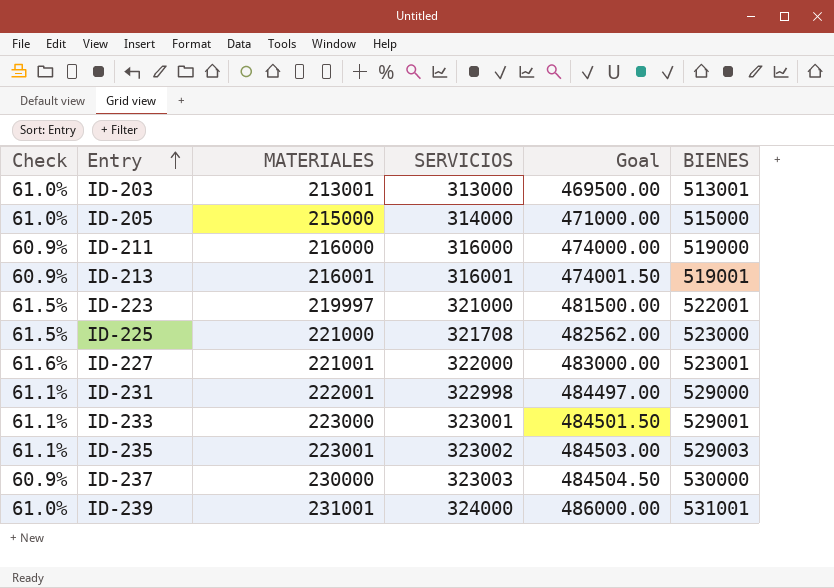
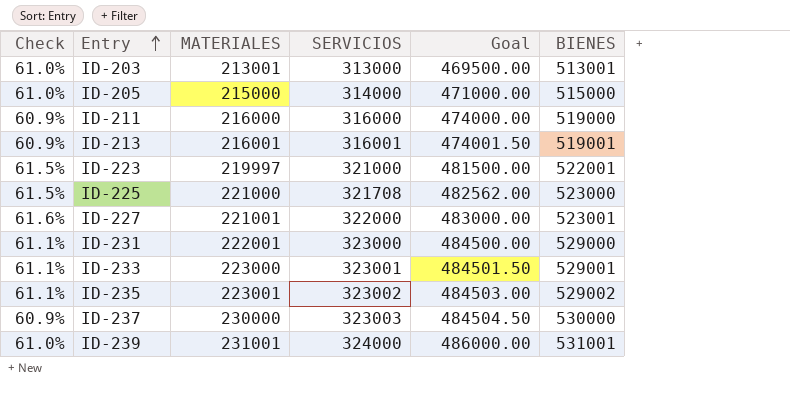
ID-231 | SERVICIOS: 322998 -> 323000
ID-231 | Goal: 484497.00 -> 484500.00
ID-235 | BIENES: 529003 -> 529002

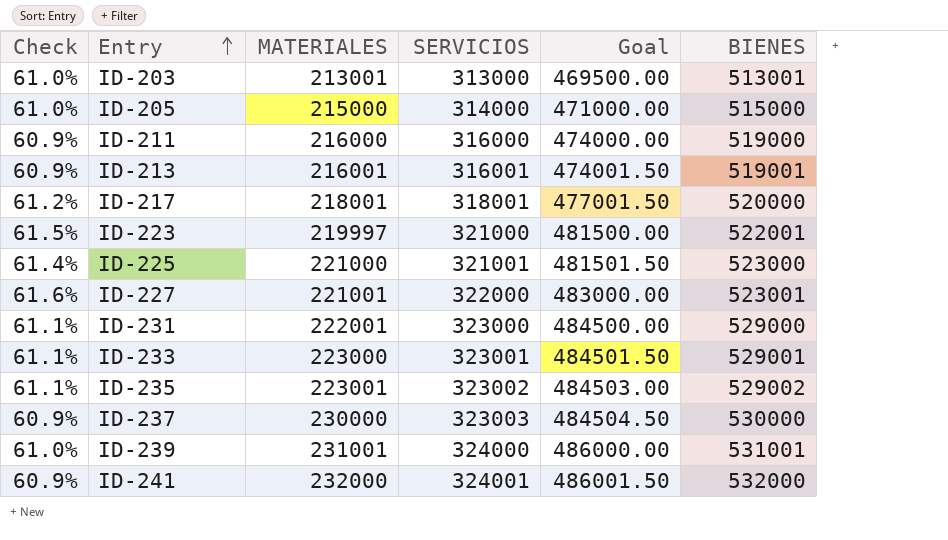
row ID-217: none -> 61.2% | 218001 | 318001 | 477001.50 | 520000
ID-225 | Check: 61.5% -> 61.4%
ID-225 | SERVICIOS: 321708 -> 321001
ID-225 | Goal: 482562.00 -> 481501.50
row ID-241: none -> 60.9% | 232000 | 324001 | 486001.50 | 532000

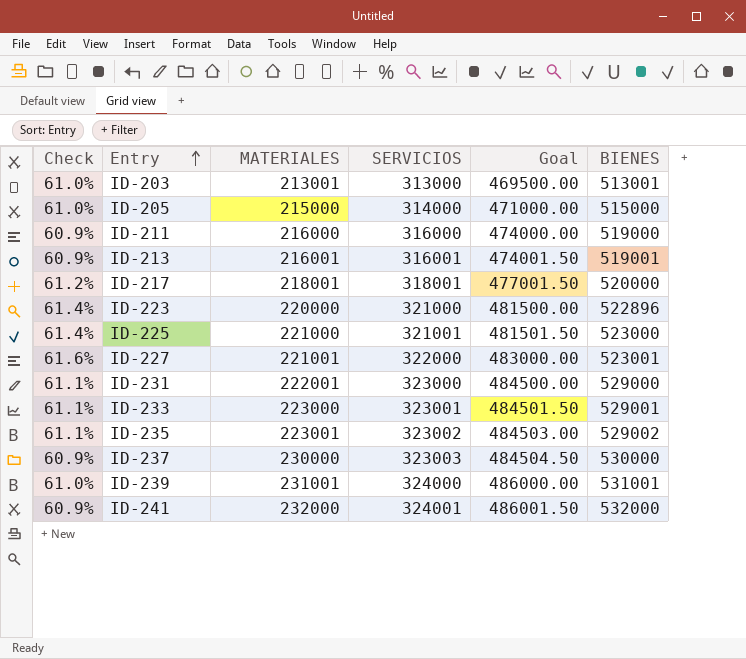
ID-223 | Check: 61.5% -> 61.4%
ID-223 | MATERIALES: 219997 -> 220000
ID-223 | BIENES: 522001 -> 522896

